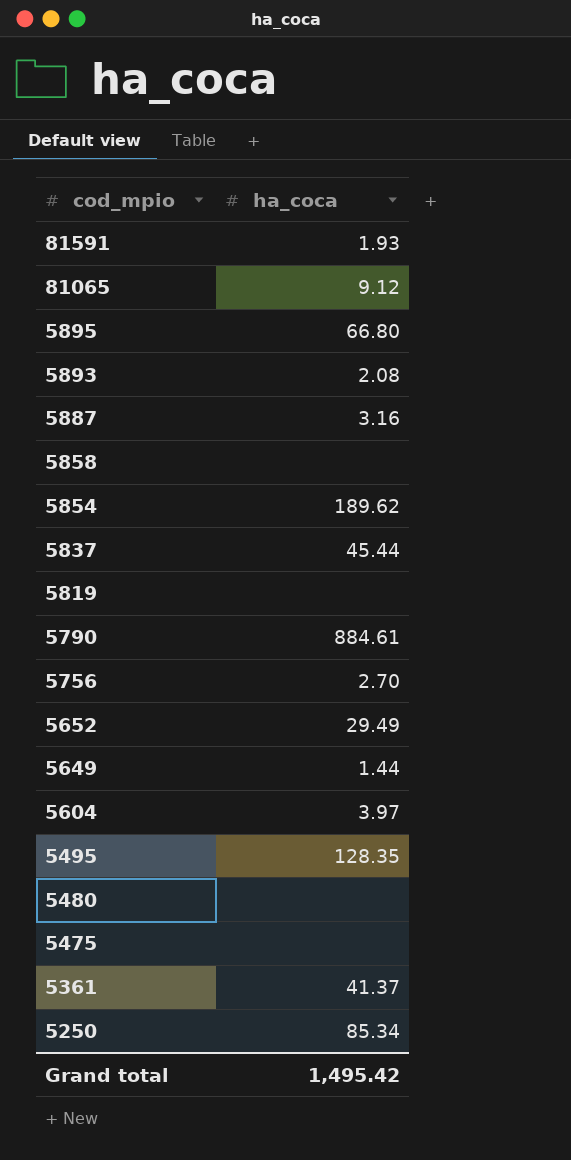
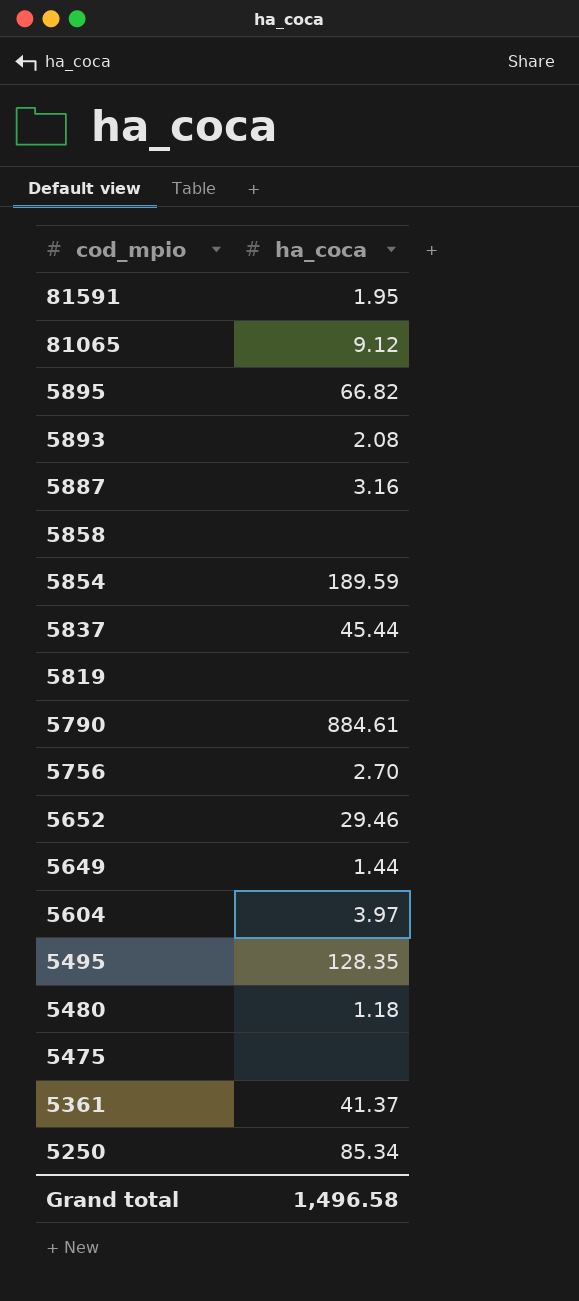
81591 | ha_coca: 1.93 -> 1.95
5895 | ha_coca: 66.80 -> 66.82
5854 | ha_coca: 189.62 -> 189.59
5652 | ha_coca: 29.49 -> 29.46
5480 | ha_coca: none -> 1.18
Grand total | ha_coca: 1,495.42 -> 1,496.58

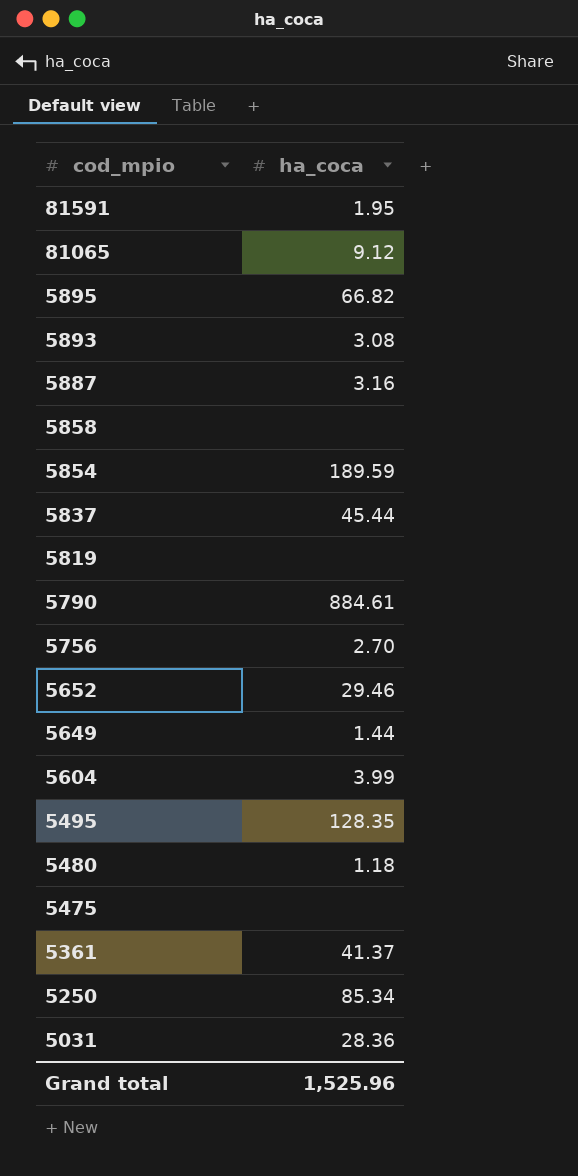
5893 | ha_coca: 2.08 -> 3.08
5604 | ha_coca: 3.97 -> 3.99
row 5031: none -> 28.36
Grand total | ha_coca: 1,496.58 -> 1,525.96

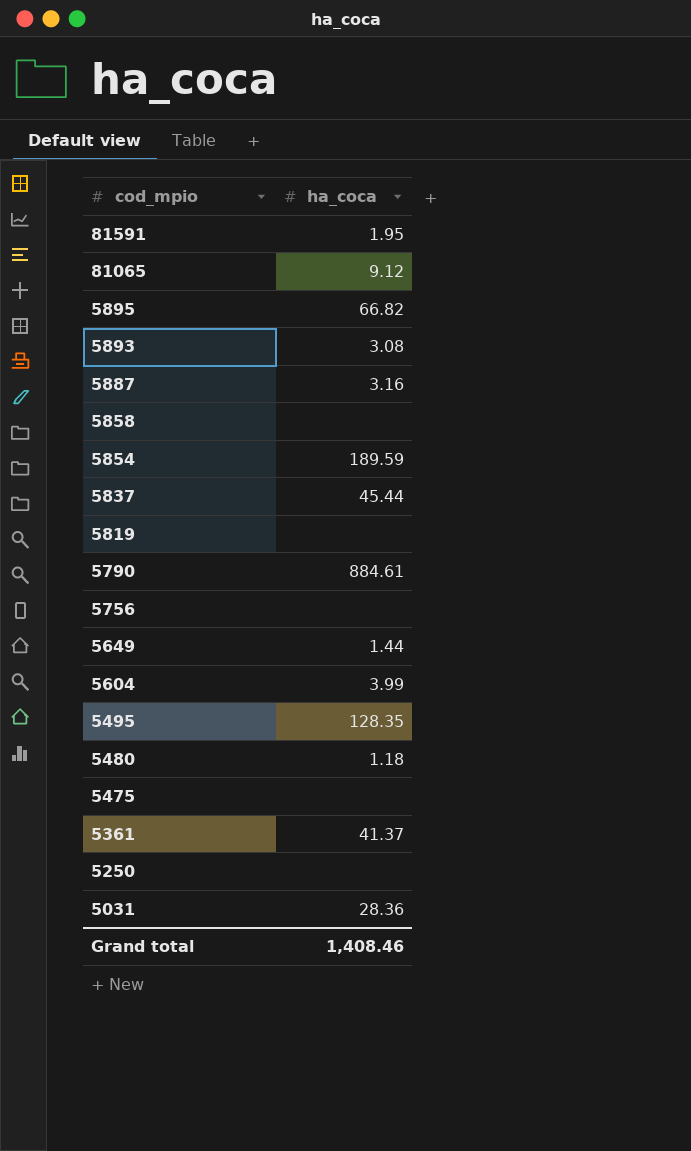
row 5652: 29.46 -> none
5756 | ha_coca: 2.70 -> none
5250 | ha_coca: 85.34 -> none
Grand total | ha_coca: 1,525.96 -> 1,408.46

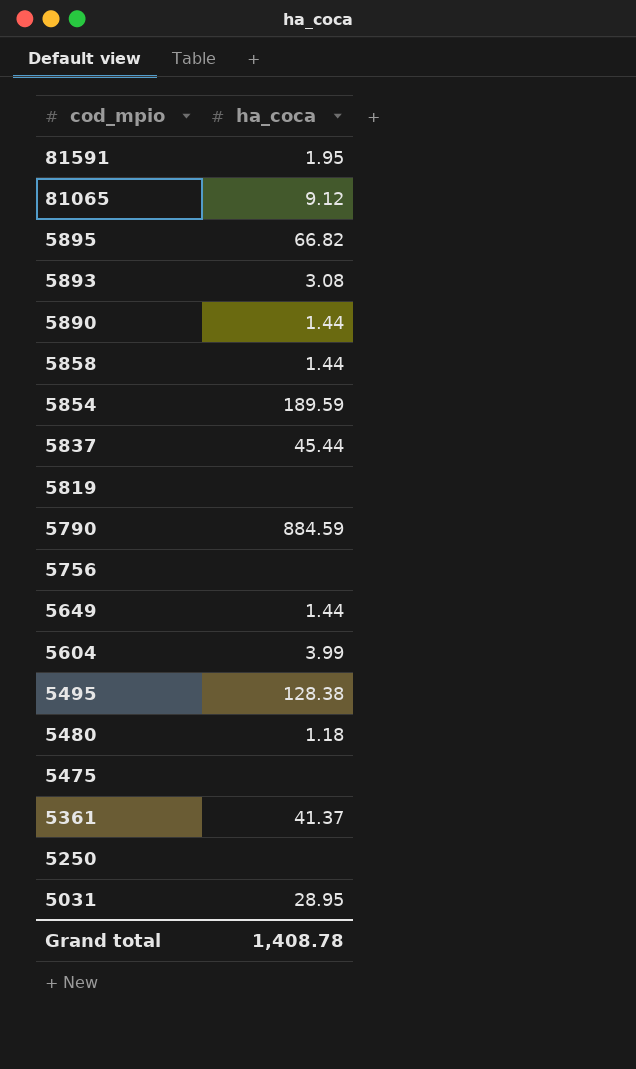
row 5887: 3.16 -> none
row 5890: none -> 1.44
5858 | ha_coca: none -> 1.44
5790 | ha_coca: 884.61 -> 884.59
5495 | ha_coca: 128.35 -> 128.38
5031 | ha_coca: 28.36 -> 28.95
Grand total | ha_coca: 1,408.46 -> 1,408.78

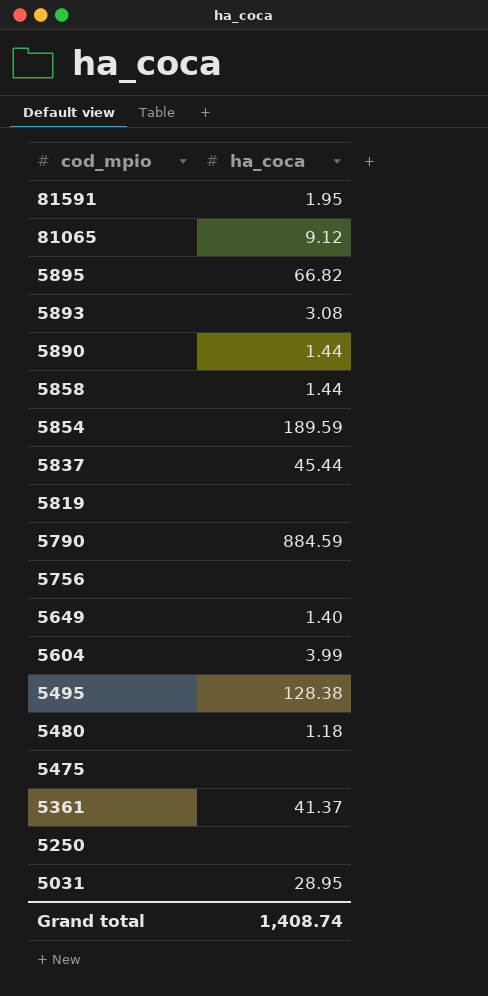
5649 | ha_coca: 1.44 -> 1.40
Grand total | ha_coca: 1,408.78 -> 1,408.74

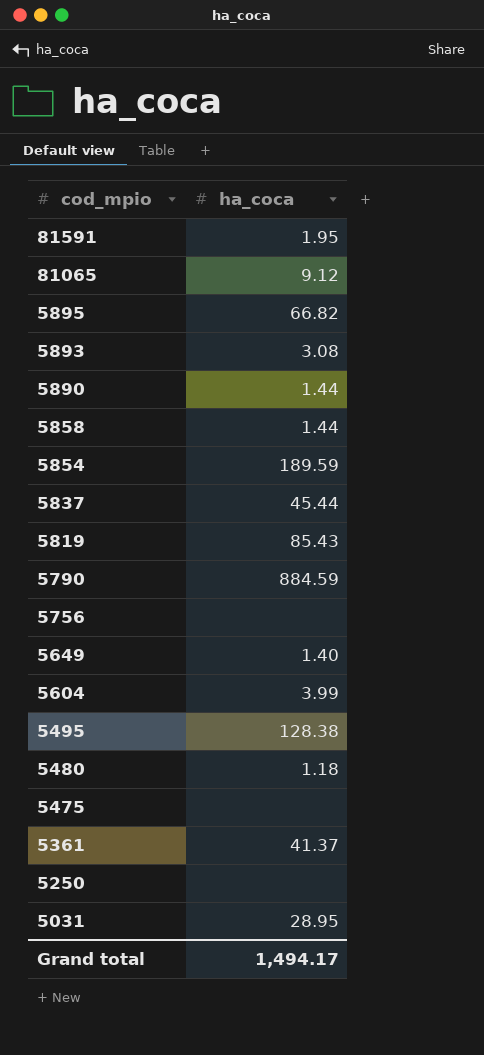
5819 | ha_coca: none -> 85.43
Grand total | ha_coca: 1,408.74 -> 1,494.17

